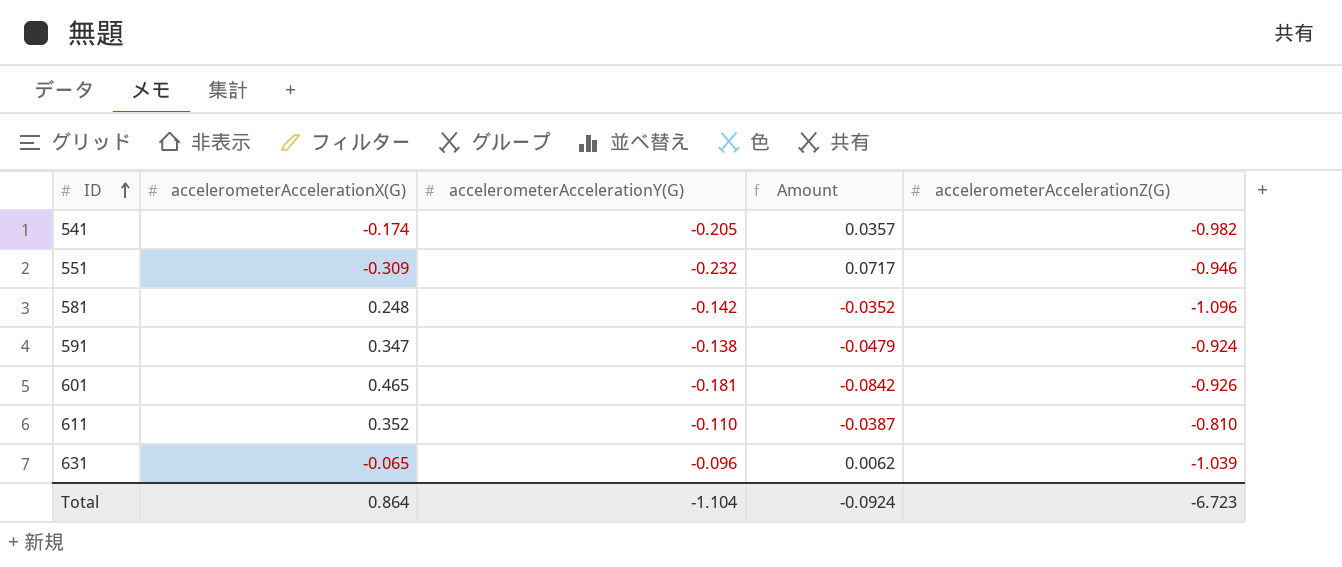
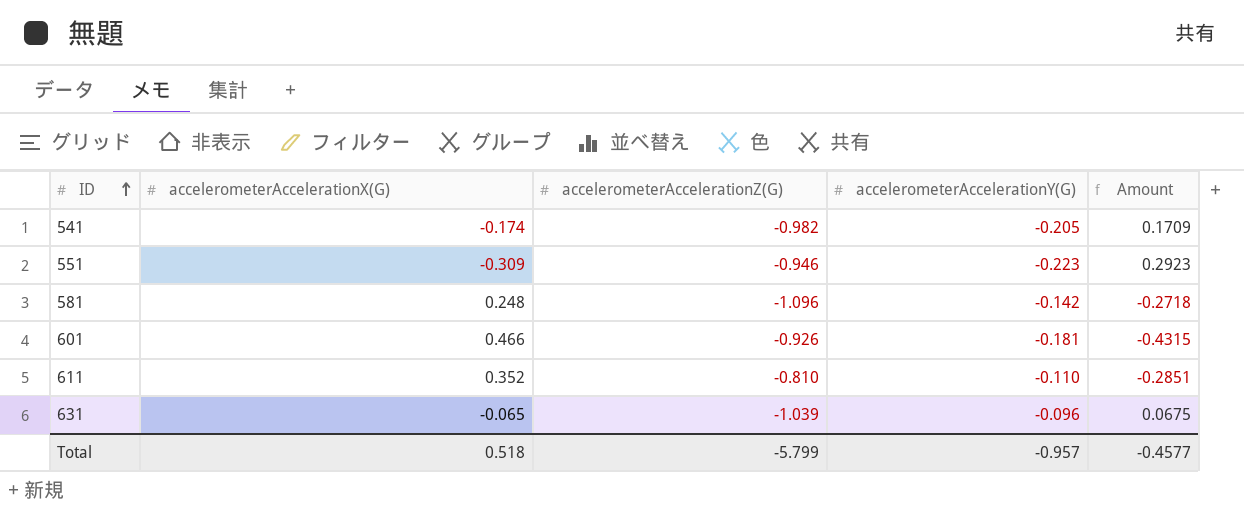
column accelerometerAccelerationZ(G) | position: 5 -> 3
column Amount | formula: [accelerometerAccelerationX(G)] * [accelerometerAccelerationY(G)] -> [accelerometerAccelerationX(G)] * [accelerometerAccelerationZ(G)]
row 591: 0.347 | -0.138 | -0.0479 | -0.924 -> none
551 | accelerometerAccelerationY(G): -0.232 -> -0.223
601 | accelerometerAccelerationX(G): 0.465 -> 0.466
Total | accelerometerAccelerationX(G): 0.864 -> 0.518
Total | accelerometerAccelerationZ(G): -6.723 -> -5.799
Total | accelerometerAccelerationY(G): -1.104 -> -0.957
Total | Amount: -0.0924 -> -0.4577

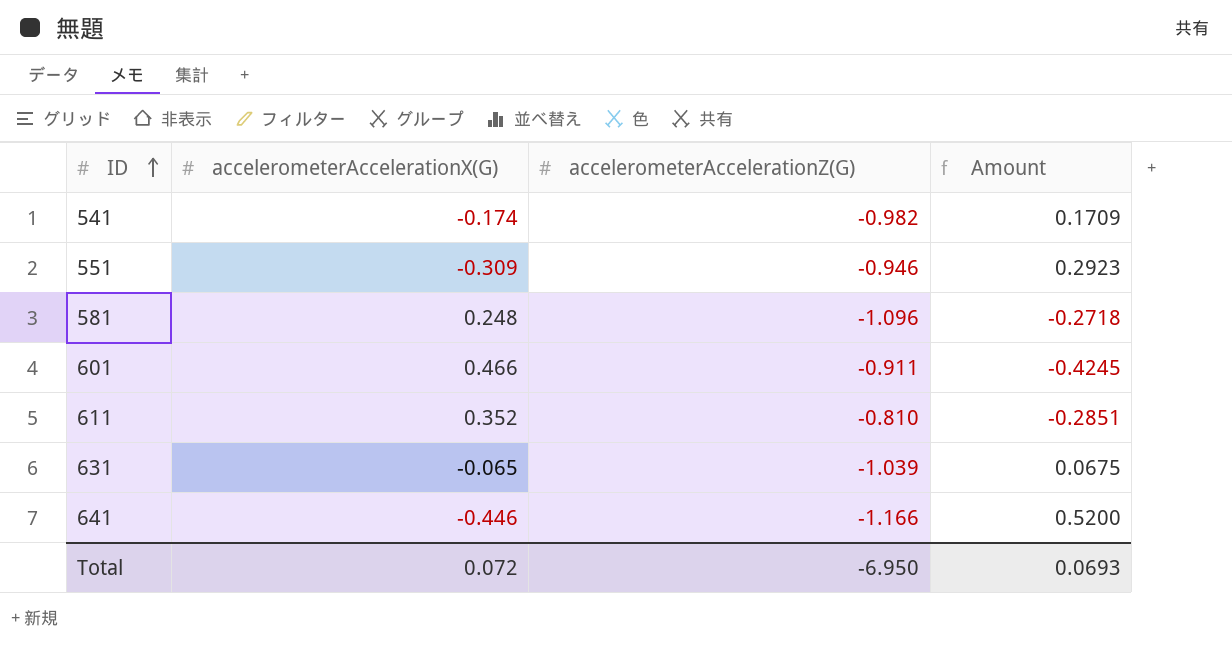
column accelerometerAccelerationY(G) | position: 4 -> none
601 | accelerometerAccelerationZ(G): -0.926 -> -0.911
601 | Amount: -0.4315 -> -0.4245
row 641: none -> -0.446 | -1.166 | 0.5200
Total | accelerometerAccelerationX(G): 0.518 -> 0.072
Total | accelerometerAccelerationZ(G): -5.799 -> -6.950
Total | Amount: -0.4577 -> 0.0693

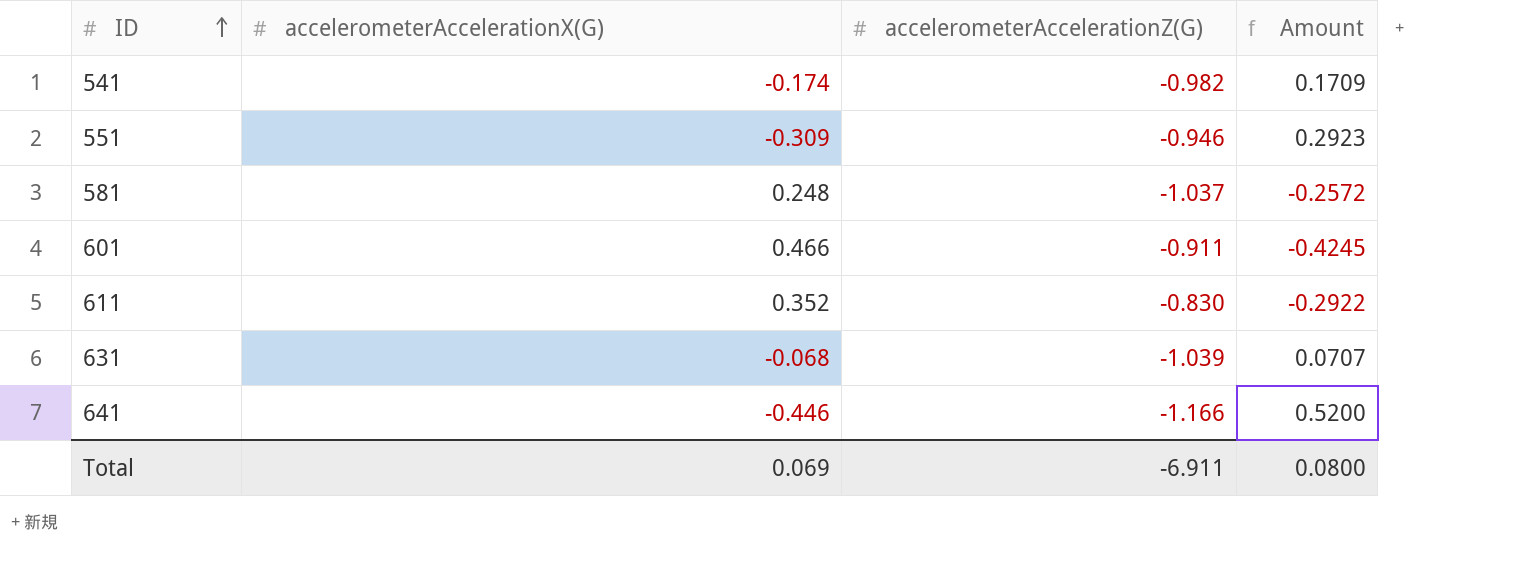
581 | accelerometerAccelerationZ(G): -1.096 -> -1.037
581 | Amount: -0.2718 -> -0.2572
611 | accelerometerAccelerationZ(G): -0.810 -> -0.830
611 | Amount: -0.2851 -> -0.2922
631 | accelerometerAccelerationX(G): -0.065 -> -0.068
631 | Amount: 0.0675 -> 0.0707
Total | accelerometerAccelerationX(G): 0.072 -> 0.069
Total | accelerometerAccelerationZ(G): -6.950 -> -6.911
Total | Amount: 0.0693 -> 0.0800

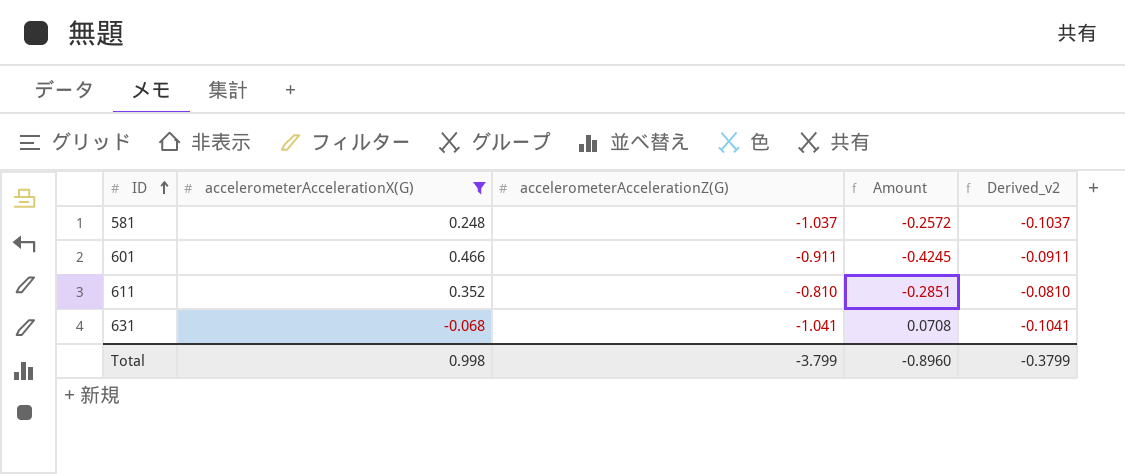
filter: none -> accelerometerAccelerationX(G) >= -0.068
column Derived_v2 | formula: none -> [accelerometerAccelerationZ(G)] * 0.1
611 | accelerometerAccelerationZ(G): -0.830 -> -0.810
611 | Amount: -0.2922 -> -0.2851
631 | accelerometerAccelerationZ(G): -1.039 -> -1.041
631 | Amount: 0.0707 -> 0.0708
Total | accelerometerAccelerationX(G): 0.069 -> 0.998
Total | accelerometerAccelerationZ(G): -6.911 -> -3.799
Total | Amount: 0.0800 -> -0.8960

